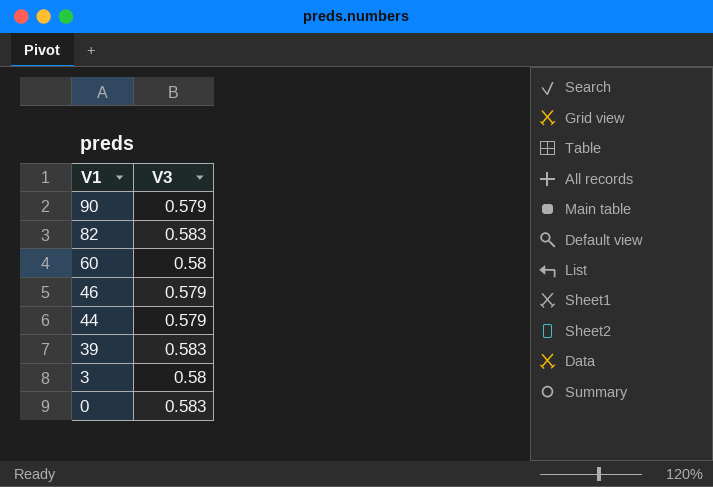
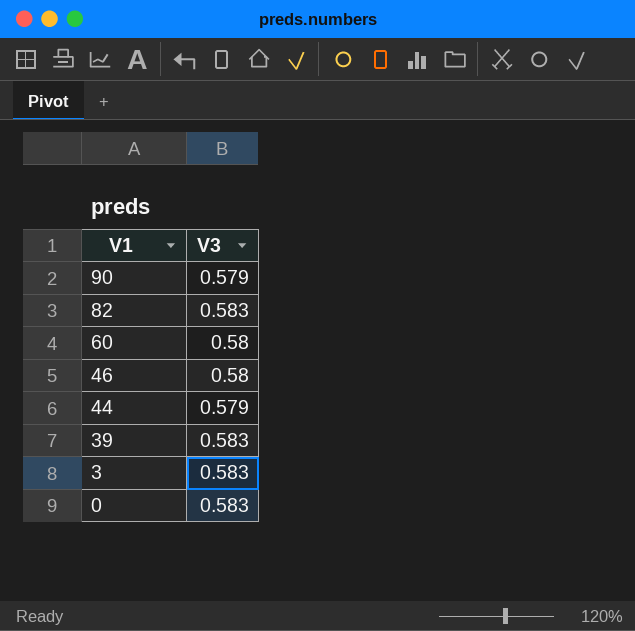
46 | V3: 0.579 -> 0.58
3 | V3: 0.58 -> 0.583

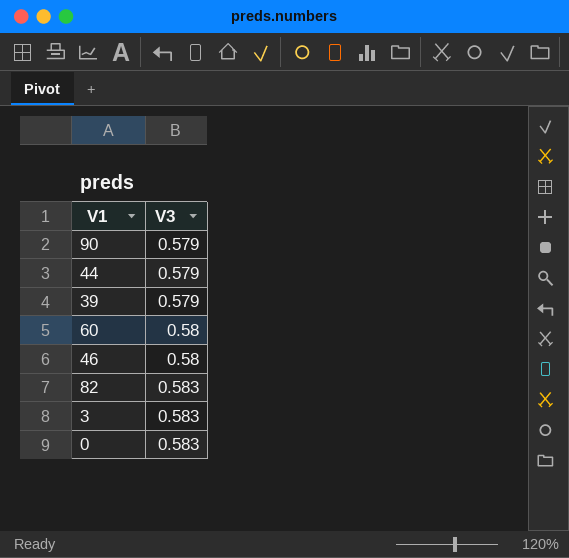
row order: V1 descending -> V3 ascending
39 | V3: 0.583 -> 0.579

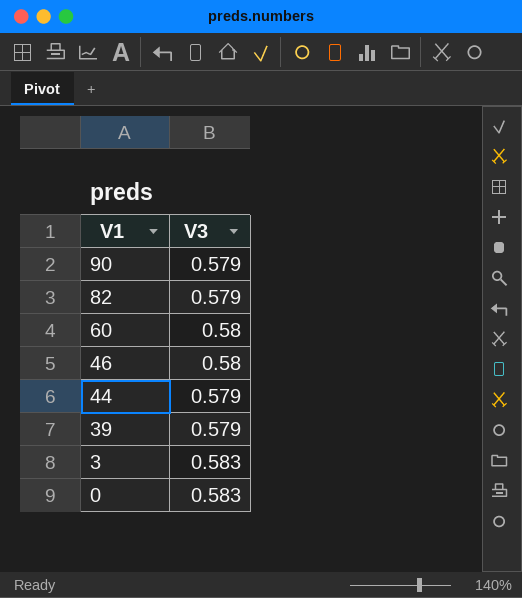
row order: V3 ascending -> V1 descending
82 | V3: 0.583 -> 0.579

